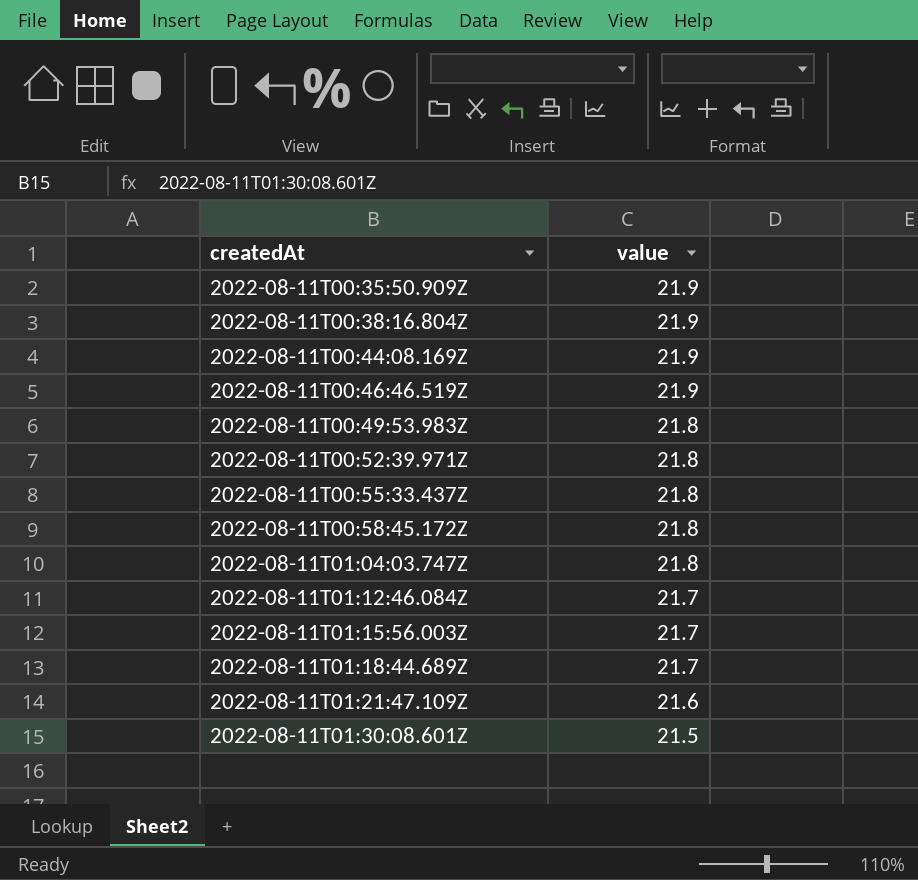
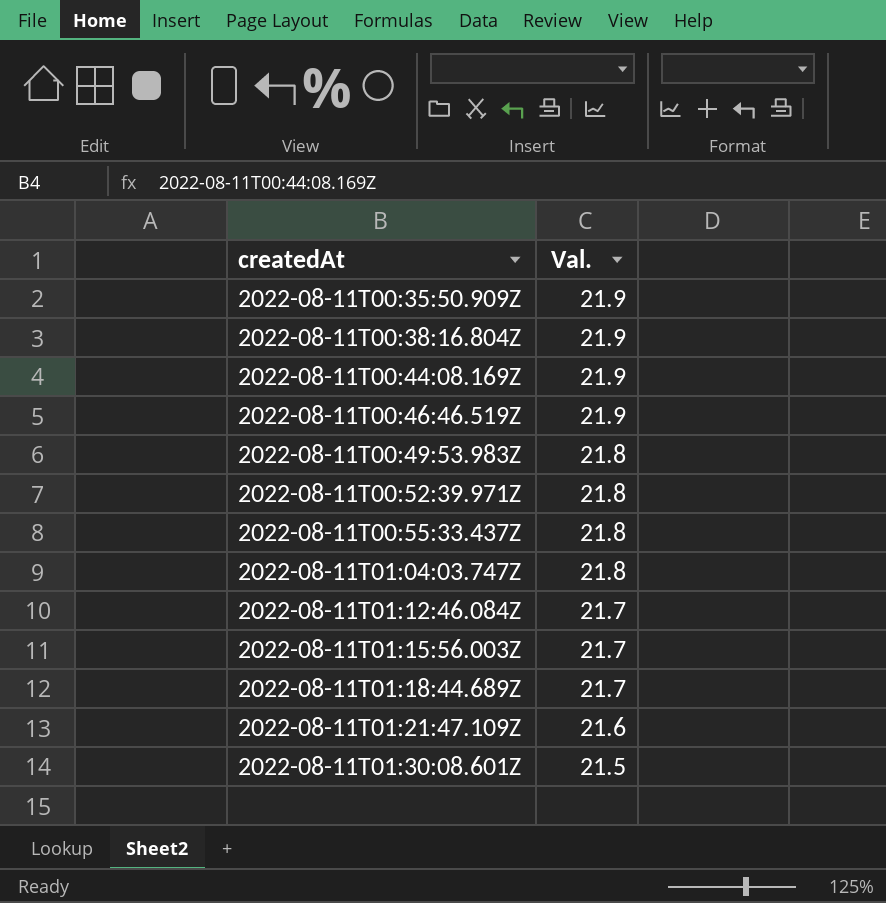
column name: value -> Val.
row 2022-08-11T00:58:45.172Z: 21.8 -> none

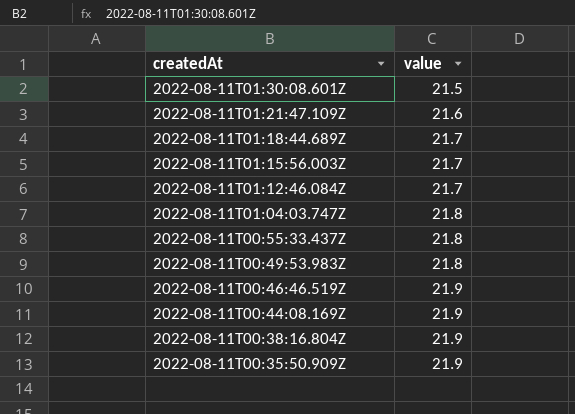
row order: createdAt ascending -> createdAt descending
column name: Val. -> value
row 2022-08-11T00:52:39.971Z: 21.8 -> none

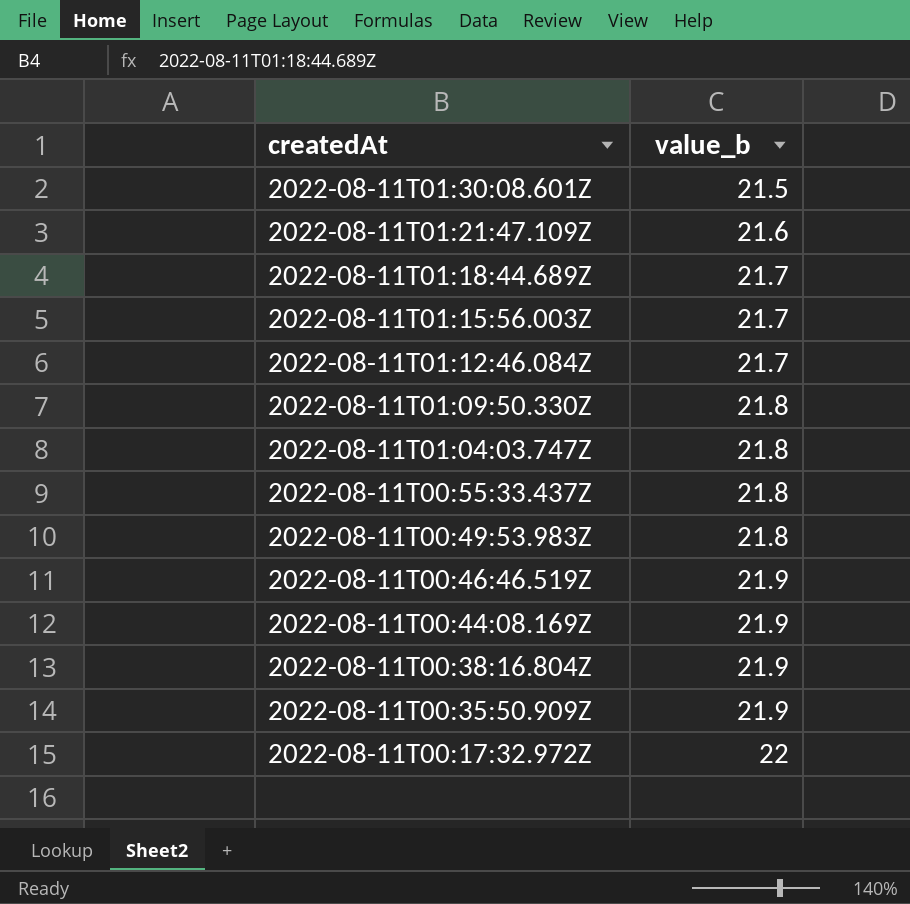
column name: value -> value_b
row 2022-08-11T01:09:50.330Z: none -> 21.8
row 2022-08-11T00:17:32.972Z: none -> 22

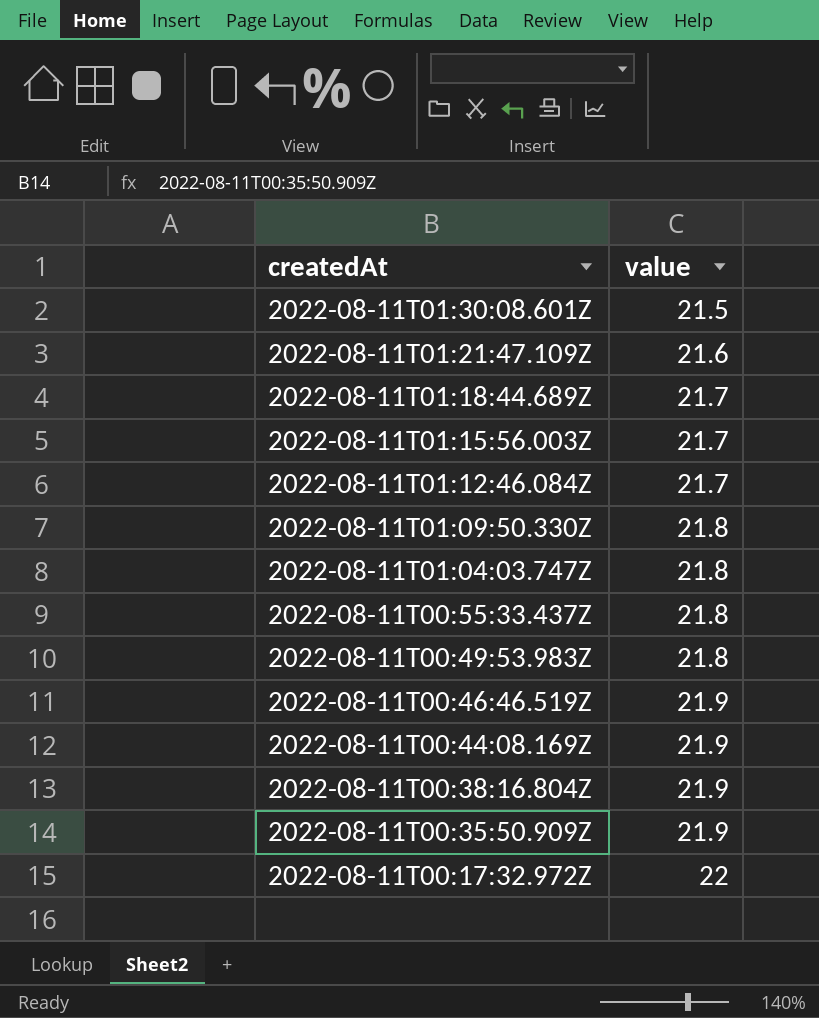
column name: value_b -> value

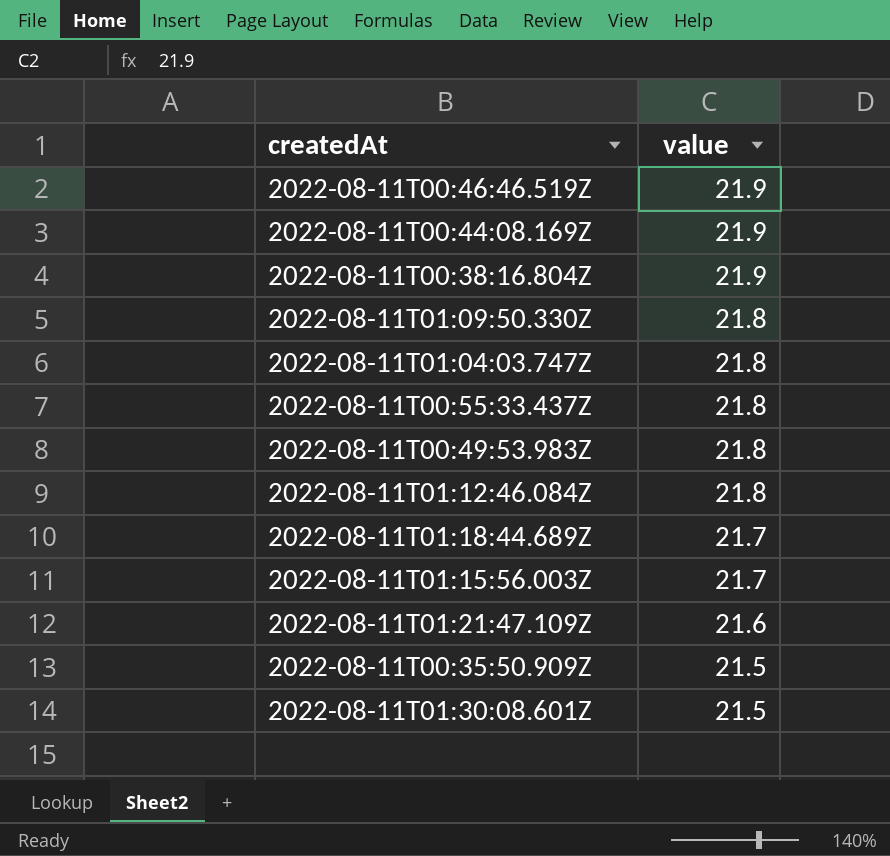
row order: createdAt descending -> value descending
row 2022-08-11T00:17:32.972Z: 22 -> none
2022-08-11T01:12:46.084Z | value: 21.7 -> 21.8
2022-08-11T00:35:50.909Z | value: 21.9 -> 21.5

